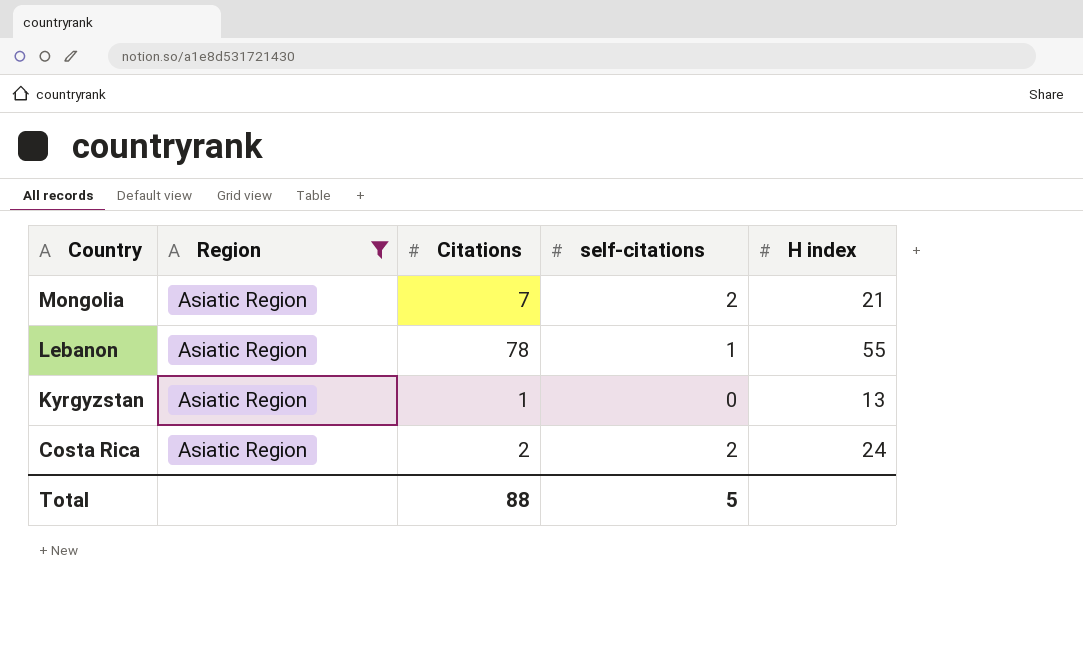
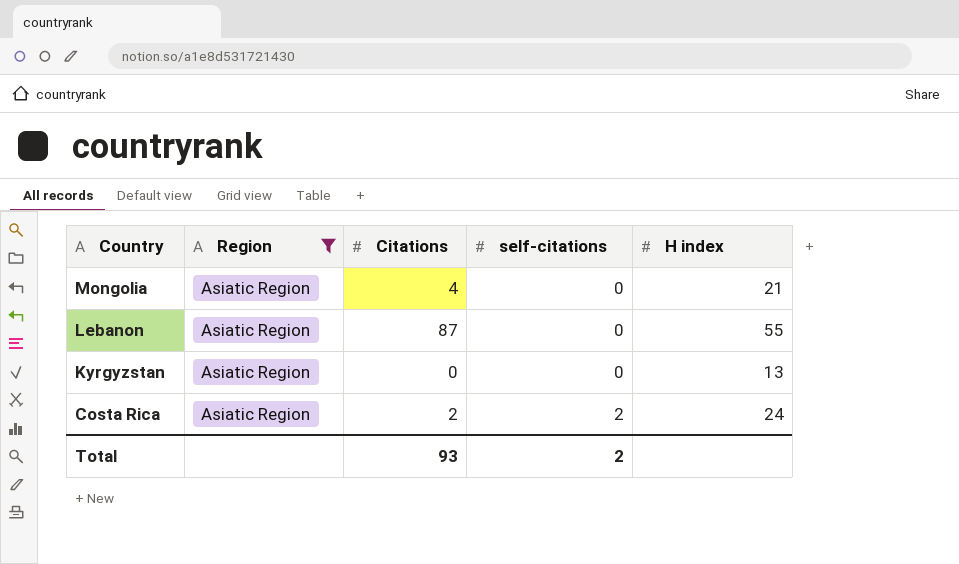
Mongolia | Citations: 7 -> 4
Mongolia | self-citations: 2 -> 0
Lebanon | Citations: 78 -> 87
Lebanon | self-citations: 1 -> 0
Kyrgyzstan | Citations: 1 -> 0
Total | Citations: 88 -> 93
Total | self-citations: 5 -> 2

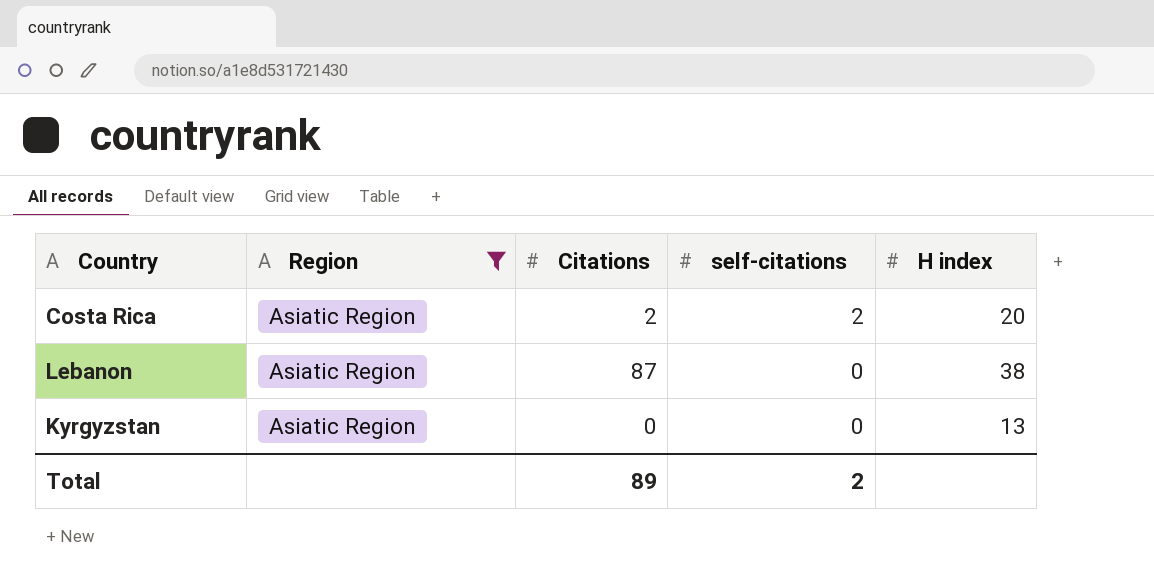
row order: Country descending -> self-citations descending
row Mongolia: Asiatic Region | 4 | 0 | 21 -> none
Costa Rica | H index: 24 -> 20
Lebanon | H index: 55 -> 38
Total | Citations: 93 -> 89

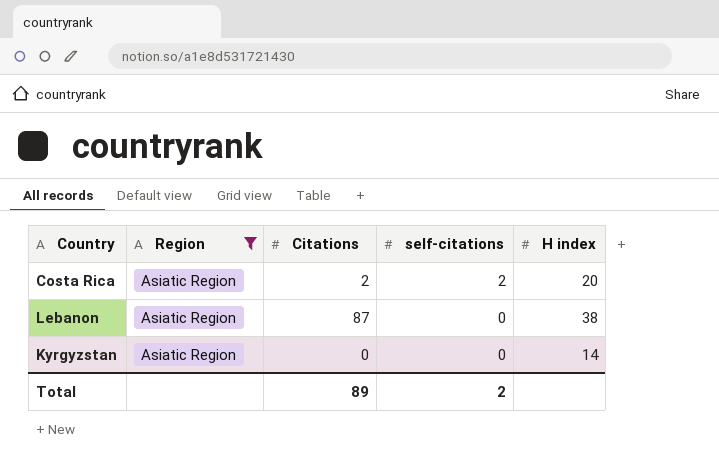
Kyrgyzstan | H index: 13 -> 14

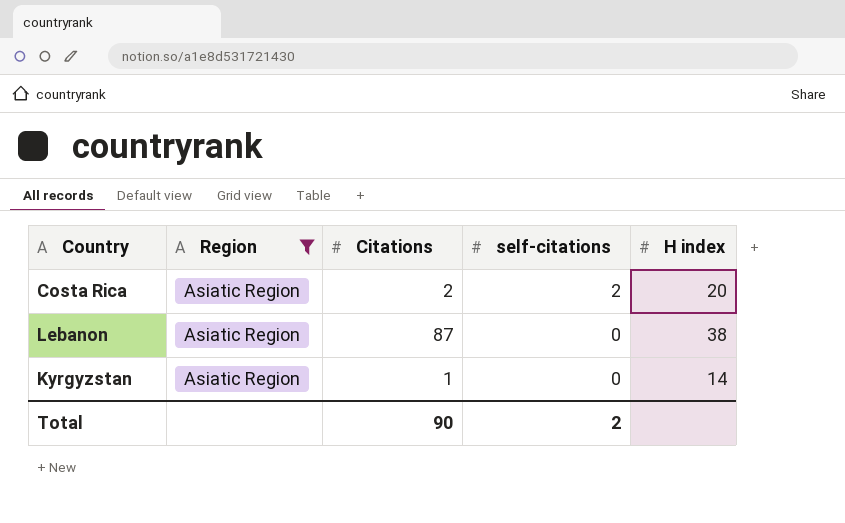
Kyrgyzstan | Citations: 0 -> 1
Total | Citations: 89 -> 90

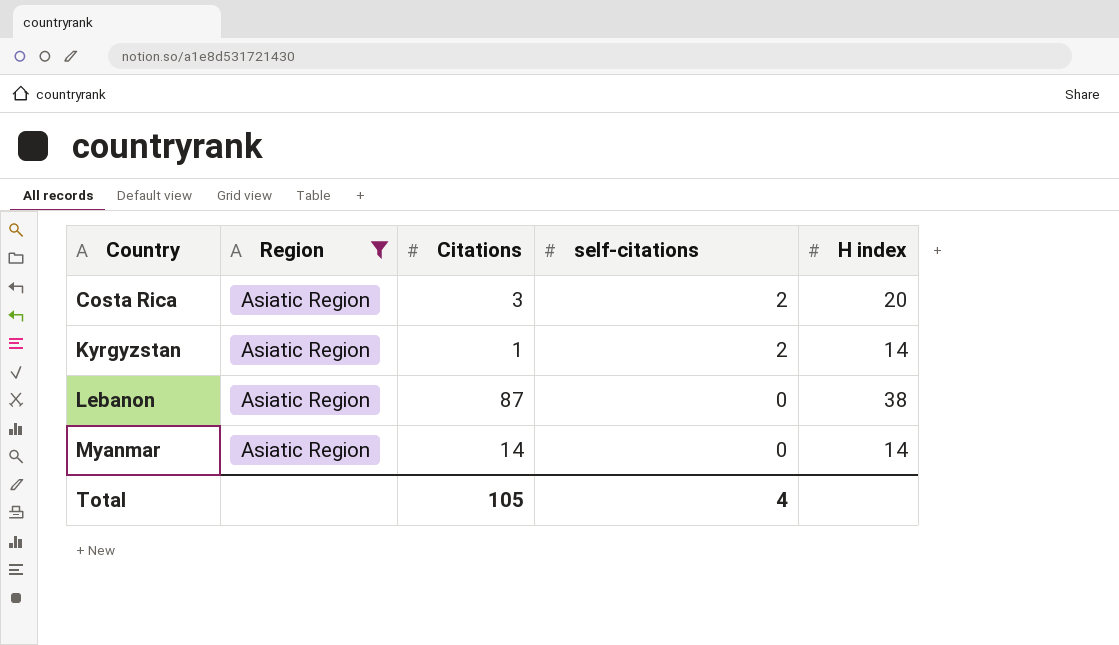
row order: self-citations descending -> Country ascending
Costa Rica | Citations: 2 -> 3
Kyrgyzstan | self-citations: 0 -> 2
row Myanmar: none -> Asiatic Region | 14 | 0 | 14
Total | Citations: 90 -> 105
Total | self-citations: 2 -> 4

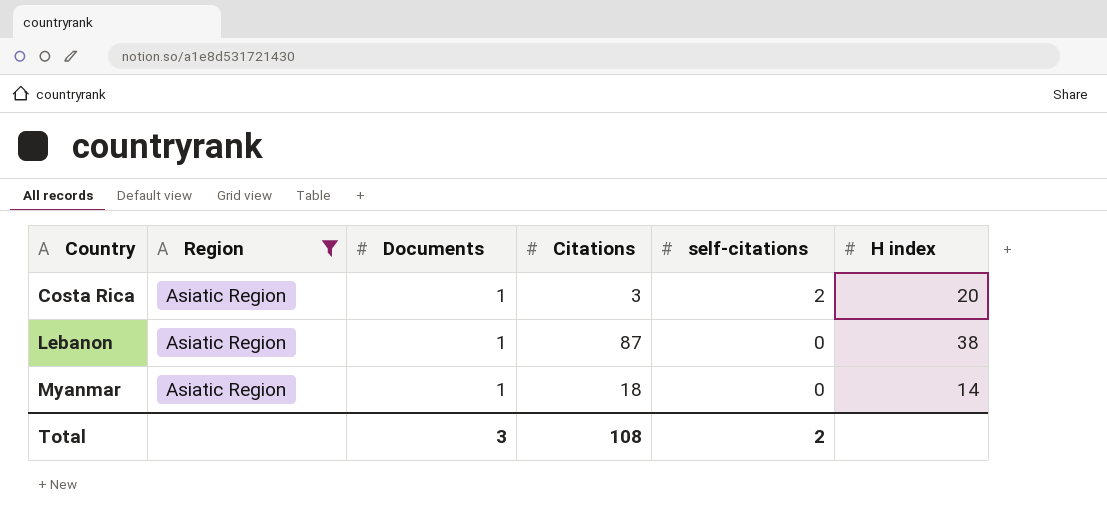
column Documents | position: none -> 3
row Kyrgyzstan: Asiatic Region | 1 | 2 | 14 -> none
Myanmar | Citations: 14 -> 18
Total | Citations: 105 -> 108
Total | self-citations: 4 -> 2

